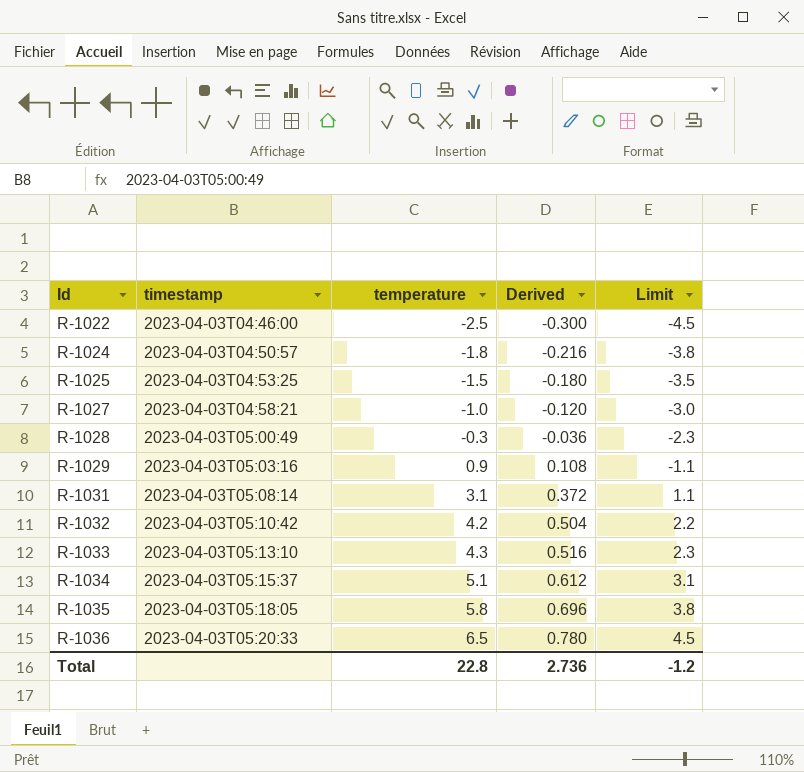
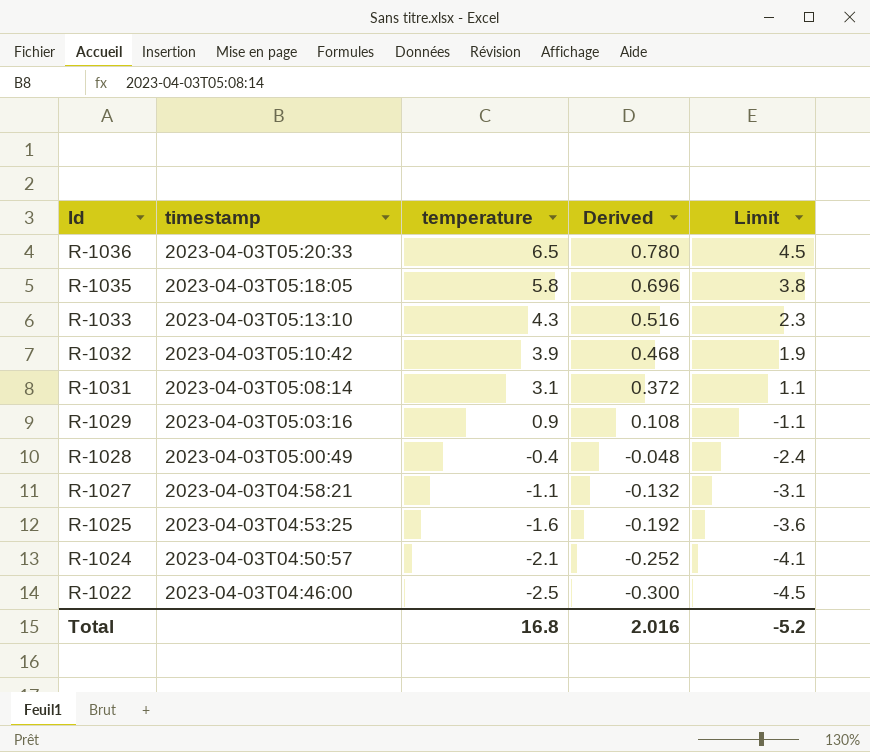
row order: Id ascending -> Id descending
row R-1034: 2023-04-03T05:15:37 | 5.1 | 0.612 | 3.1 -> none
R-1032 | temperature: 4.2 -> 3.9
R-1032 | Derived: 0.504 -> 0.468
R-1032 | Limit: 2.2 -> 1.9
R-1028 | temperature: -0.3 -> -0.4
R-1028 | Derived: -0.036 -> -0.048
R-1028 | Limit: -2.3 -> -2.4
R-1027 | temperature: -1.0 -> -1.1
R-1027 | Derived: -0.120 -> -0.132
R-1027 | Limit: -3.0 -> -3.1
R-1025 | temperature: -1.5 -> -1.6
R-1025 | Derived: -0.180 -> -0.192
R-1025 | Limit: -3.5 -> -3.6
R-1024 | temperature: -1.8 -> -2.1
R-1024 | Derived: -0.216 -> -0.252
R-1024 | Limit: -3.8 -> -4.1
Total | temperature: 22.8 -> 16.8
Total | Derived: 2.736 -> 2.016
Total | Limit: -1.2 -> -5.2

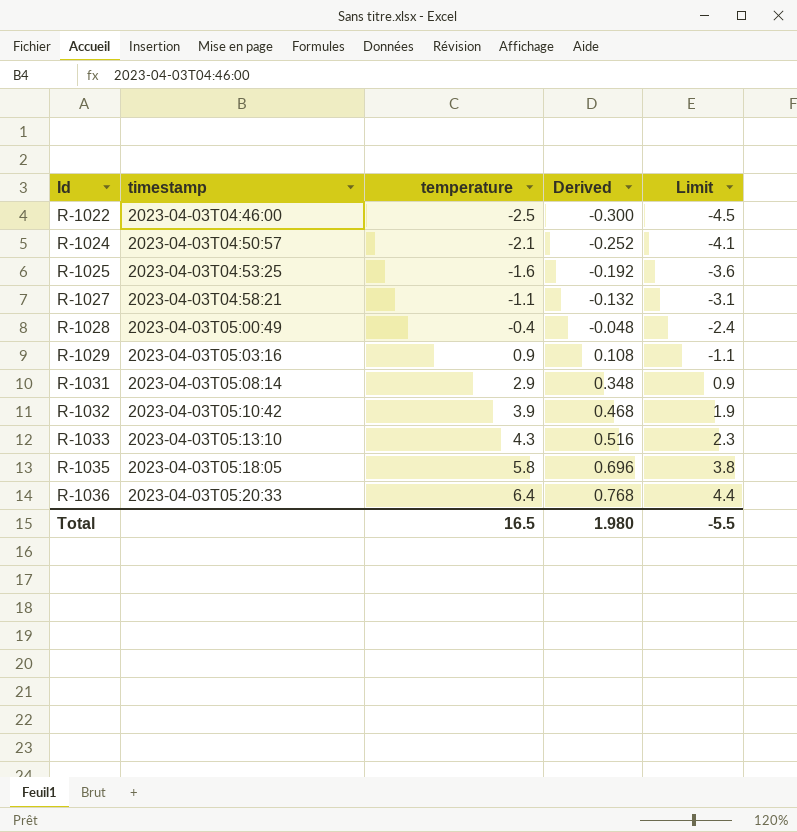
row order: Id descending -> Id ascending
R-1031 | temperature: 3.1 -> 2.9
R-1031 | Derived: 0.372 -> 0.348
R-1031 | Limit: 1.1 -> 0.9
R-1036 | temperature: 6.5 -> 6.4
R-1036 | Derived: 0.780 -> 0.768
R-1036 | Limit: 4.5 -> 4.4
Total | temperature: 16.8 -> 16.5
Total | Derived: 2.016 -> 1.980
Total | Limit: -5.2 -> -5.5

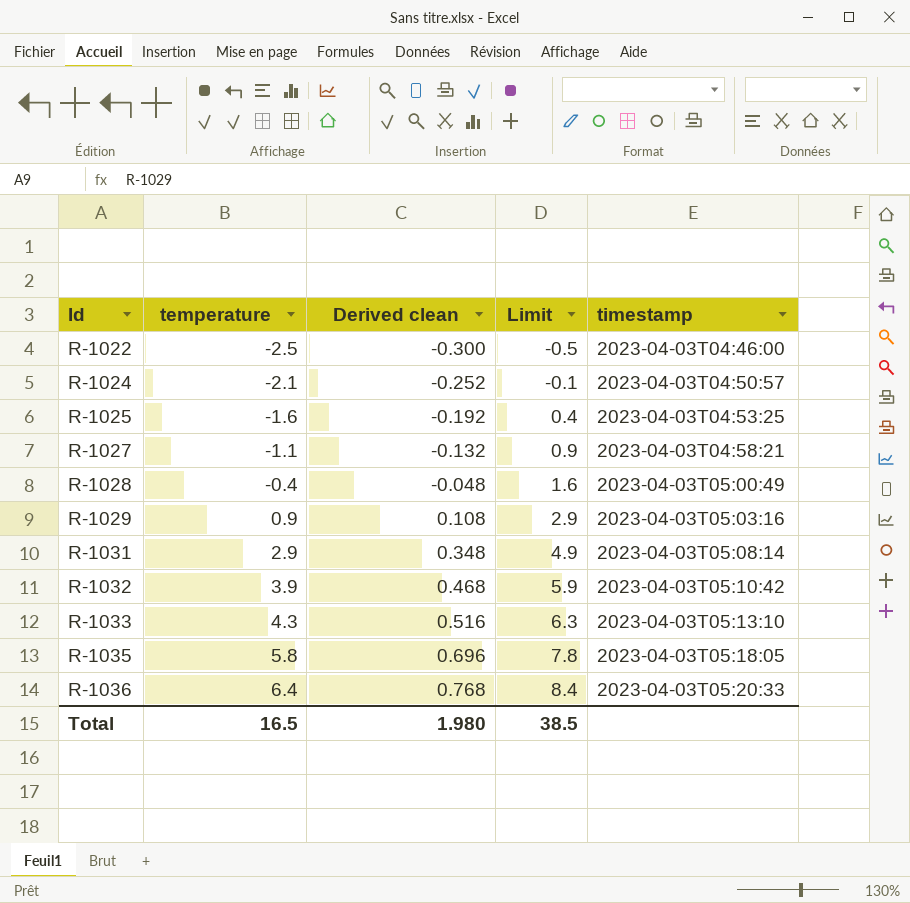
column name: Derived -> Derived clean
column Limit | formula: [temperature] - 2 -> [temperature] + 2
column timestamp | position: 2 -> 5
Total | Limit: -5.5 -> 38.5

